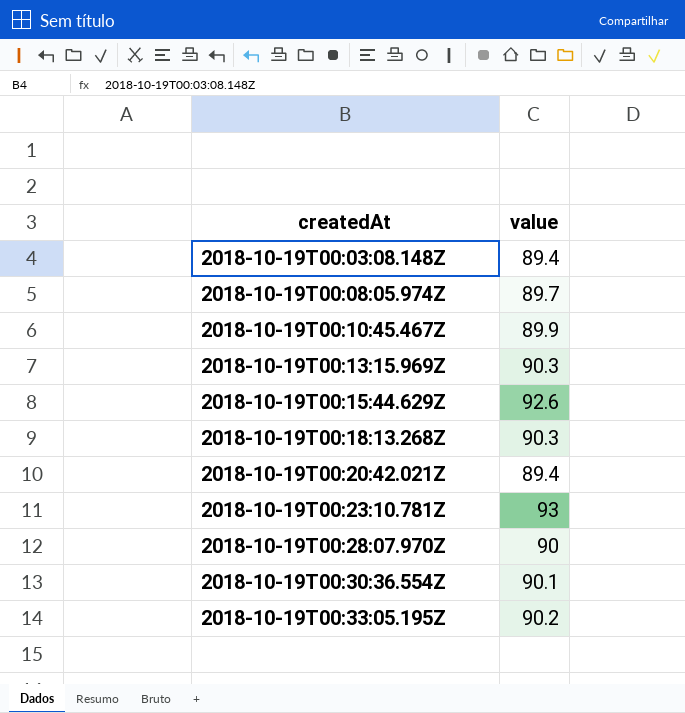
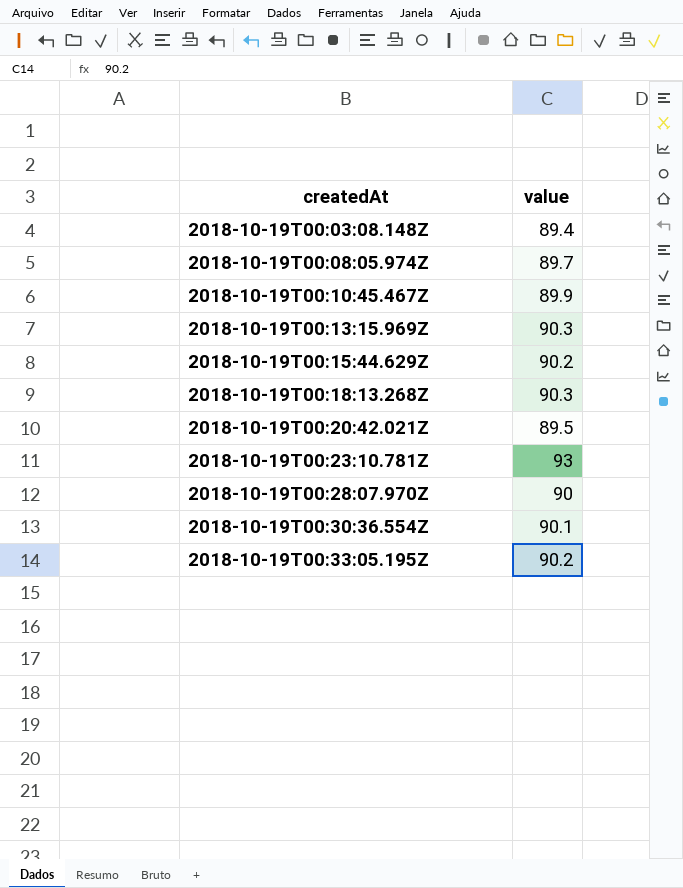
2018-10-19T00:15:44.629Z | value: 92.6 -> 90.2
2018-10-19T00:20:42.021Z | value: 89.4 -> 89.5

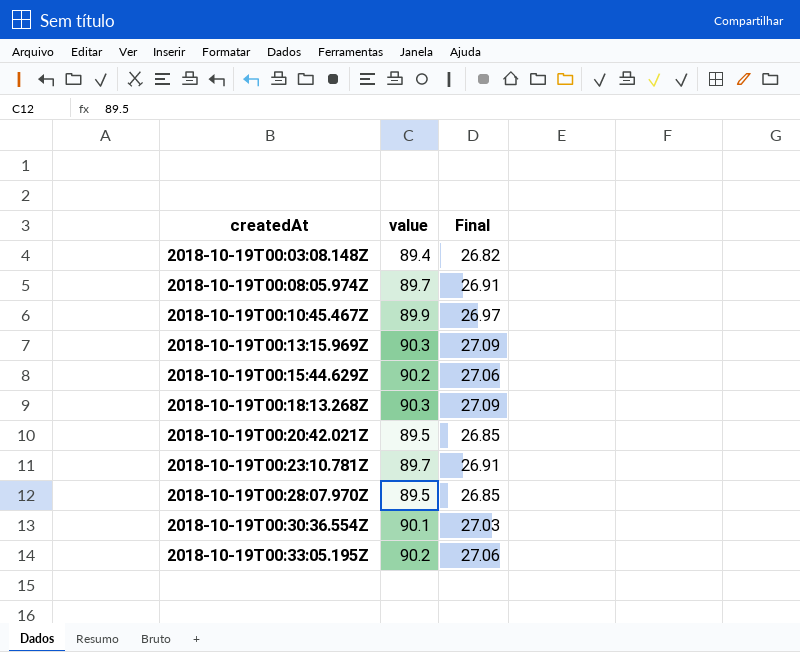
column Final | formula: none -> [value] * 0.3
2018-10-19T00:23:10.781Z | value: 93 -> 89.7
2018-10-19T00:28:07.970Z | value: 90 -> 89.5

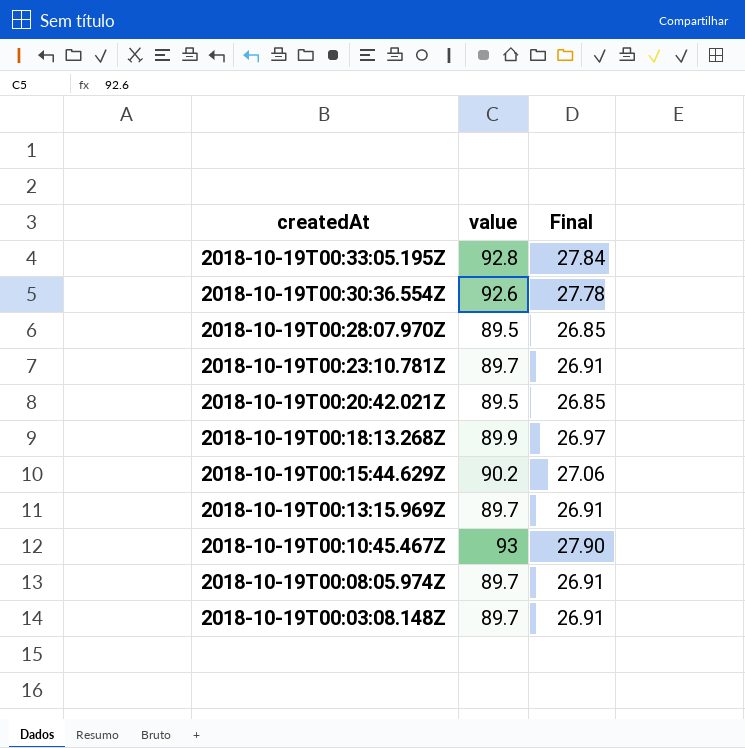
row order: createdAt ascending -> createdAt descending
2018-10-19T00:33:05.195Z | value: 90.2 -> 92.8
2018-10-19T00:33:05.195Z | Final: 27.06 -> 27.84
2018-10-19T00:30:36.554Z | value: 90.1 -> 92.6
2018-10-19T00:30:36.554Z | Final: 27.03 -> 27.78
2018-10-19T00:18:13.268Z | value: 90.3 -> 89.9
2018-10-19T00:18:13.268Z | Final: 27.09 -> 26.97
2018-10-19T00:13:15.969Z | value: 90.3 -> 89.7
2018-10-19T00:13:15.969Z | Final: 27.09 -> 26.91
2018-10-19T00:10:45.467Z | value: 89.9 -> 93
2018-10-19T00:10:45.467Z | Final: 26.97 -> 27.90
2018-10-19T00:03:08.148Z | value: 89.4 -> 89.7
2018-10-19T00:03:08.148Z | Final: 26.82 -> 26.91

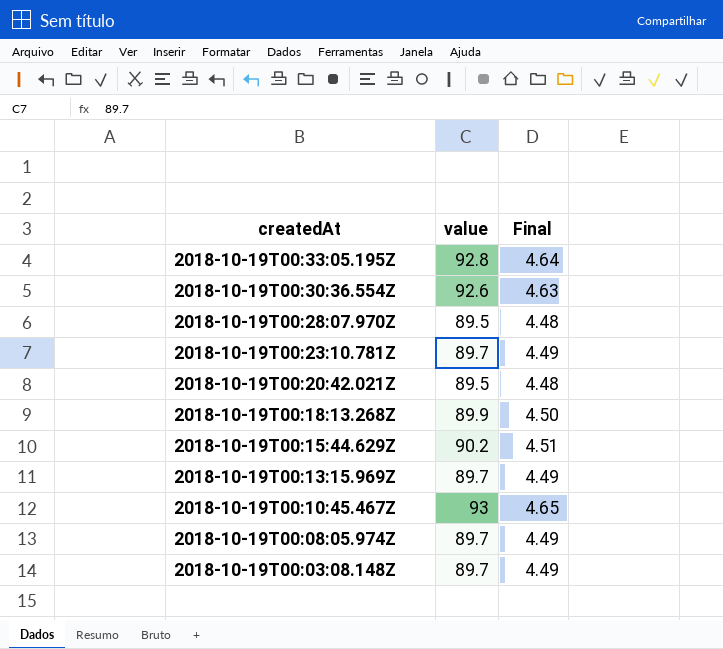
column Final | formula: [value] * 0.3 -> [value] * 0.05

